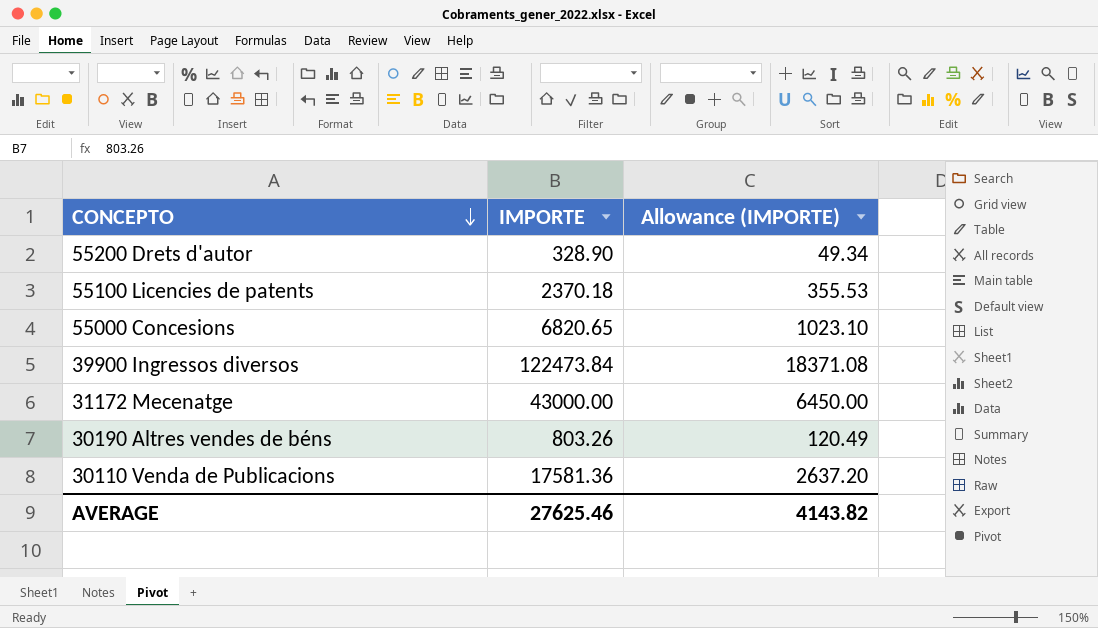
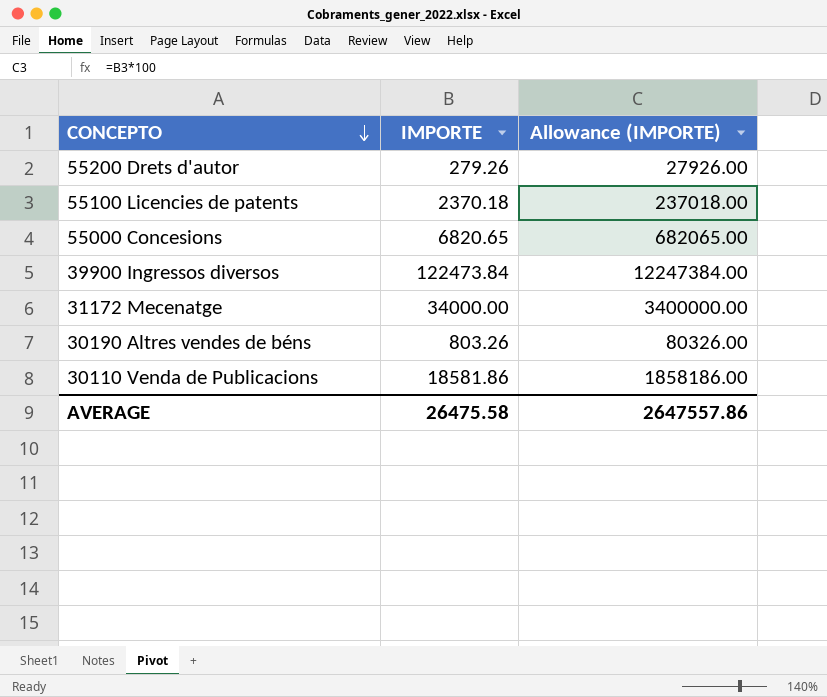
column Allowance (IMPORTE) | formula: [IMPORTE] * 0.15 -> [IMPORTE] * 100
55200 Drets d'autor | IMPORTE: 328.90 -> 279.26
31172 Mecenatge | IMPORTE: 43000.00 -> 34000.00
30110 Venda de Publicacions | IMPORTE: 17581.36 -> 18581.86
AVERAGE | IMPORTE: 27625.46 -> 26475.58
AVERAGE | Allowance (IMPORTE): 4143.82 -> 2647557.86

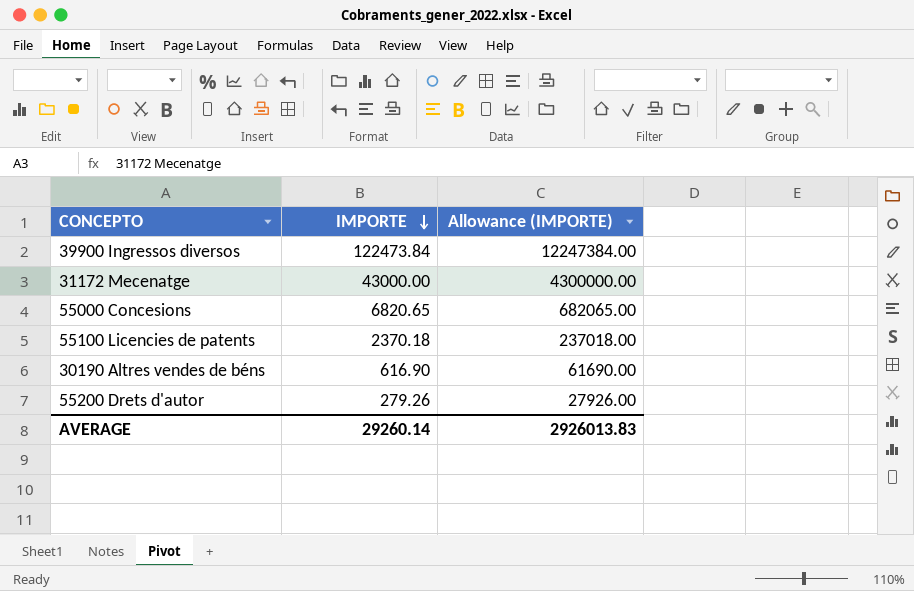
row order: CONCEPTO descending -> IMPORTE descending
row 30110 Venda de Publicacions: 18581.86 | 1858186.00 -> none
31172 Mecenatge | IMPORTE: 34000.00 -> 43000.00
31172 Mecenatge | Allowance (IMPORTE): 3400000.00 -> 4300000.00
30190 Altres vendes de béns | IMPORTE: 803.26 -> 616.90
30190 Altres vendes de béns | Allowance (IMPORTE): 80326.00 -> 61690.00
AVERAGE | IMPORTE: 26475.58 -> 29260.14
AVERAGE | Allowance (IMPORTE): 2647557.86 -> 2926013.83

